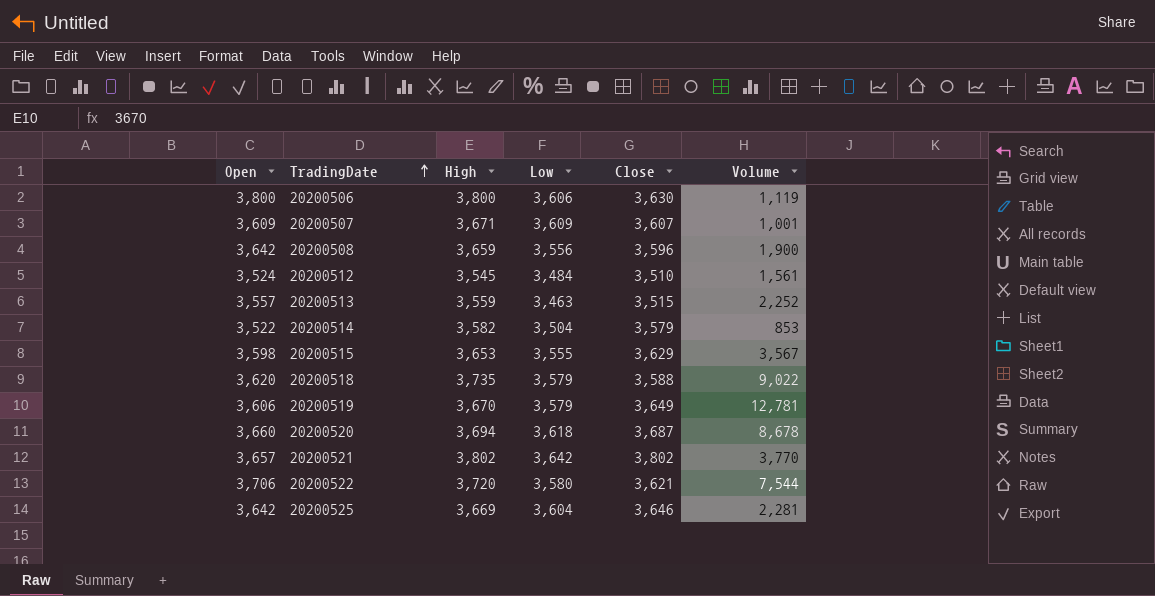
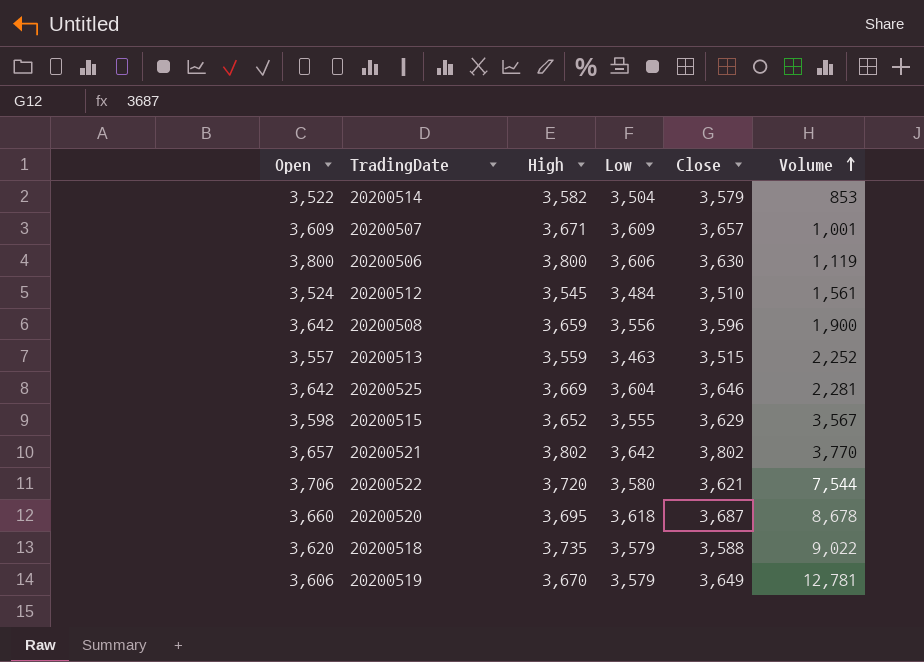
row order: TradingDate ascending -> Volume ascending
20200507 | Close: 3,607 -> 3,657
20200515 | High: 3,653 -> 3,652
20200520 | High: 3,694 -> 3,695

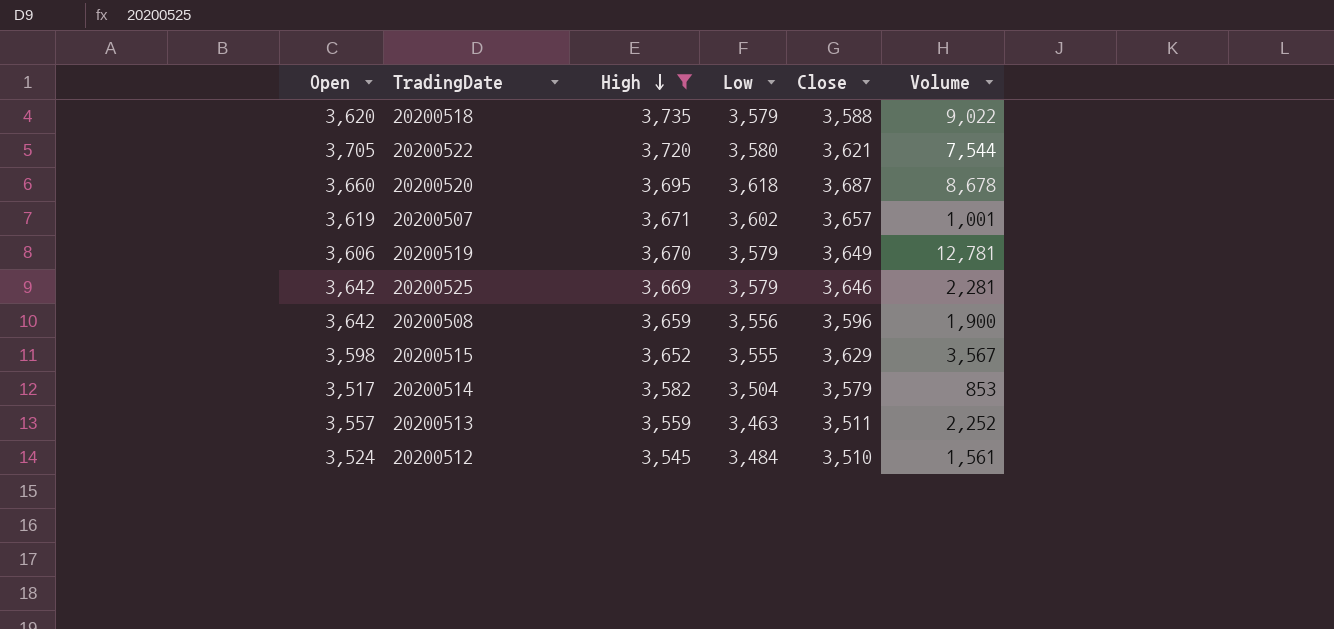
filter: none -> High <= 3,735
row order: Volume ascending -> High descending
20200522 | Open: 3,706 -> 3,705
20200507 | Open: 3,609 -> 3,619
20200507 | Low: 3,609 -> 3,602
20200525 | Low: 3,604 -> 3,579
20200514 | Open: 3,522 -> 3,517
20200513 | Close: 3,515 -> 3,511

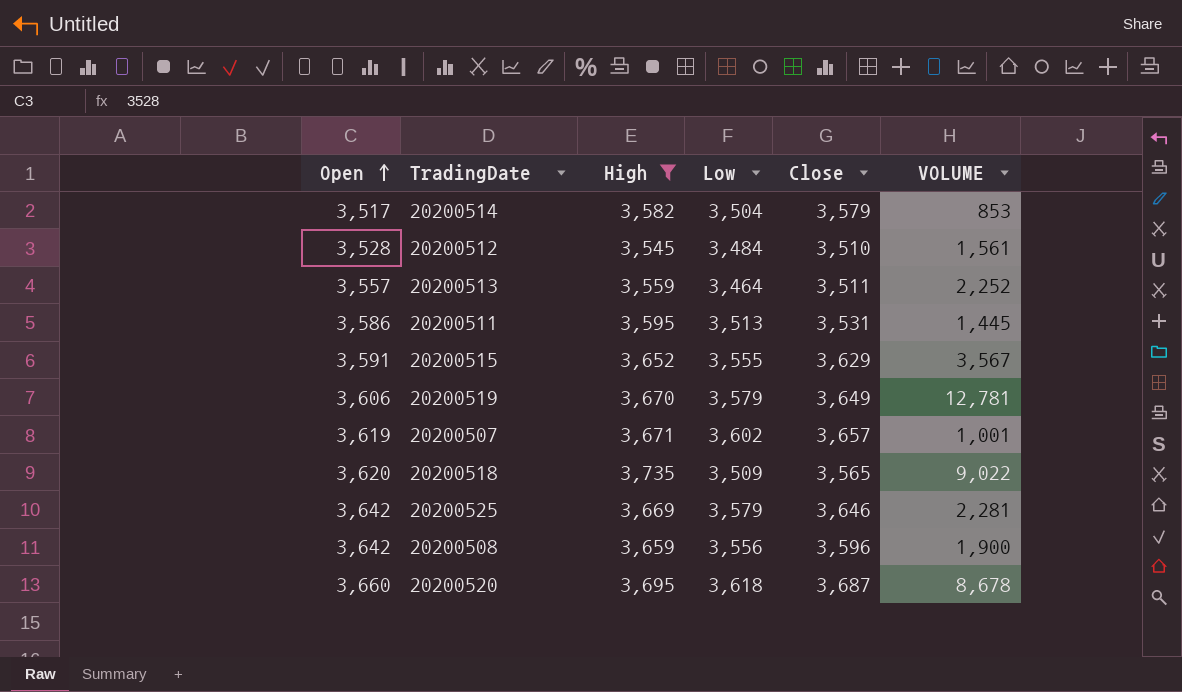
row order: High descending -> Open ascending
column name: Volume -> VOLUME
row 20200522: 3,705 | 3,720 | 3,580 | 3,621 | 7,544 -> none
20200512 | Open: 3,524 -> 3,528
20200513 | Low: 3,463 -> 3,464
row 20200511: none -> 3,586 | 3,595 | 3,513 | 3,531 | 1,445
20200515 | Open: 3,598 -> 3,591
20200518 | Low: 3,579 -> 3,509
20200518 | Close: 3,588 -> 3,565

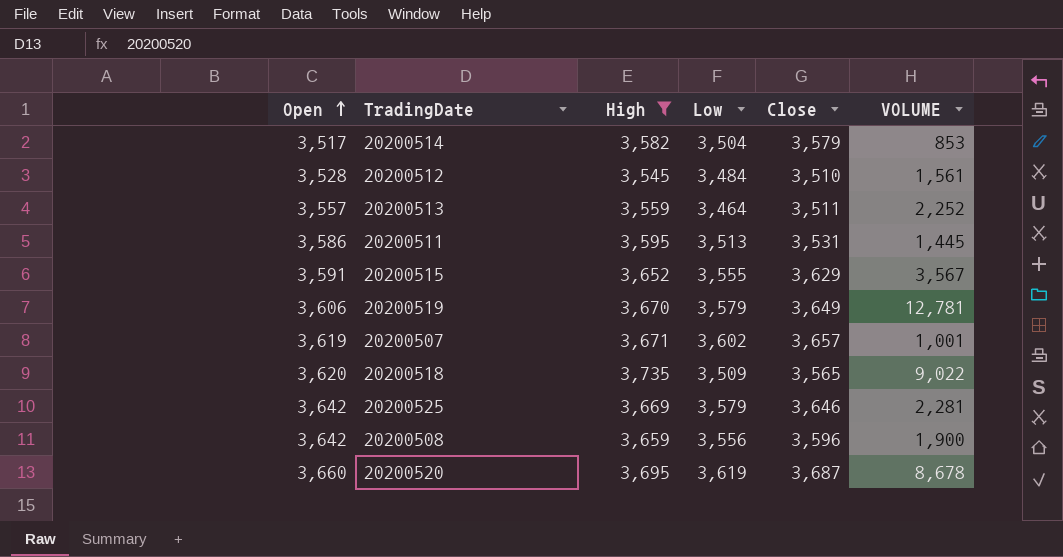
20200520 | Low: 3,618 -> 3,619

